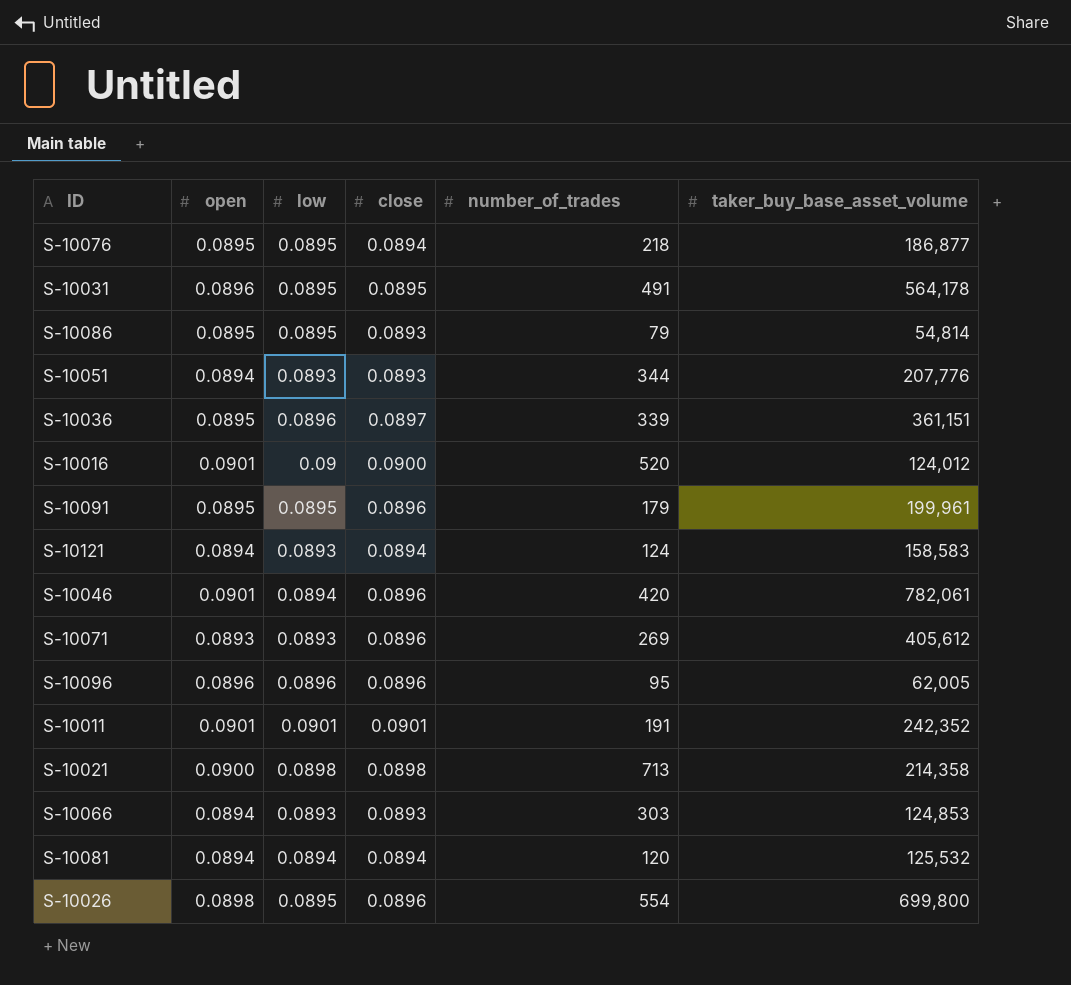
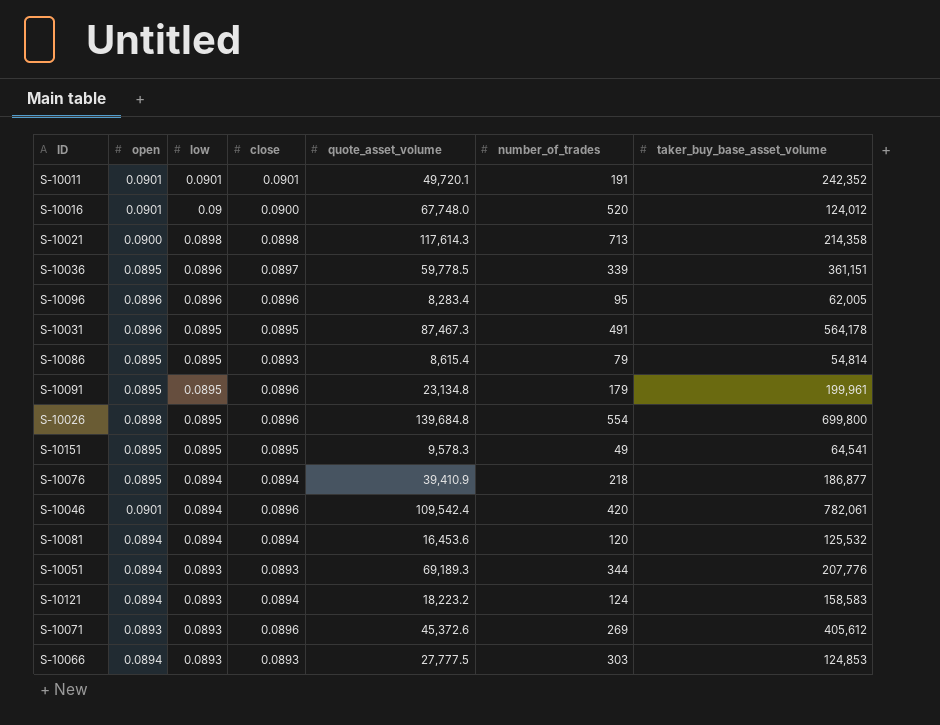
row order: none -> low descending
column quote_asset_volume | position: none -> 5
row S-10151: none -> 0.0895 | 0.0895 | 0.0895 | 9,578.3 | 49 | 64,541
S-10076 | low: 0.0895 -> 0.0894

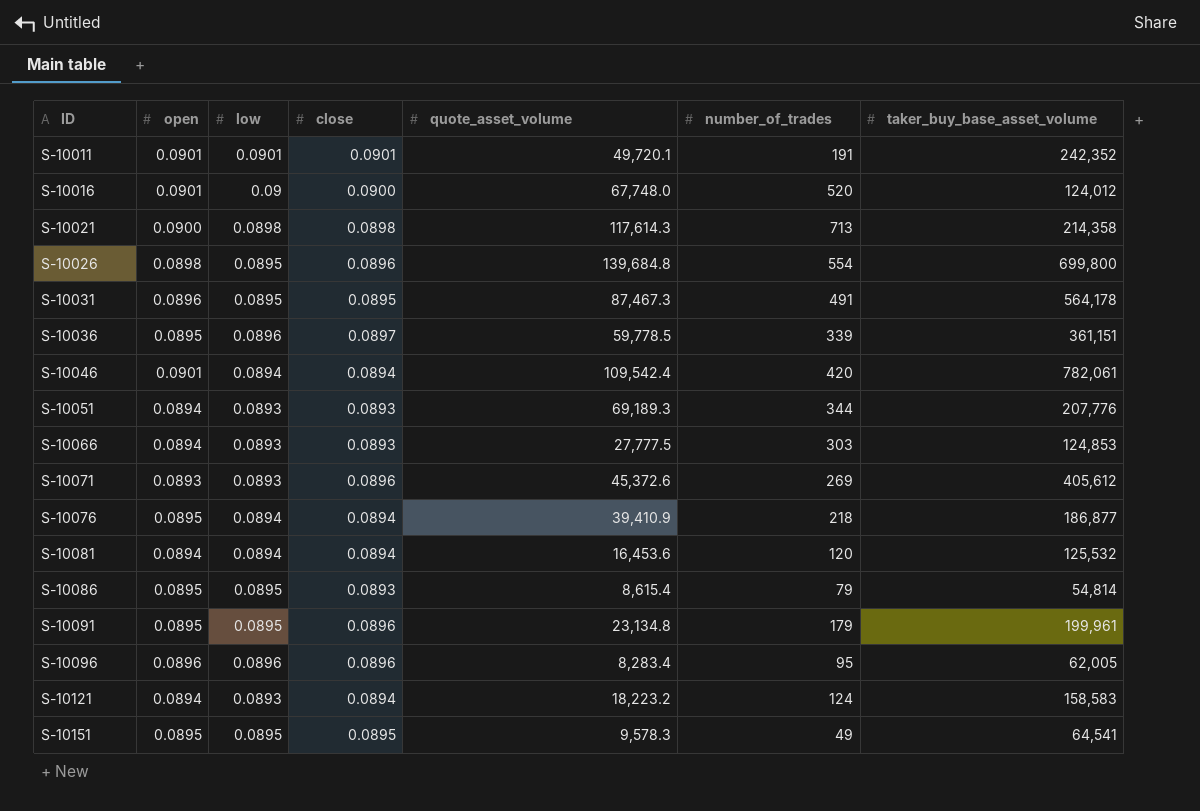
row order: low descending -> ID ascending
S-10046 | close: 0.0896 -> 0.0894

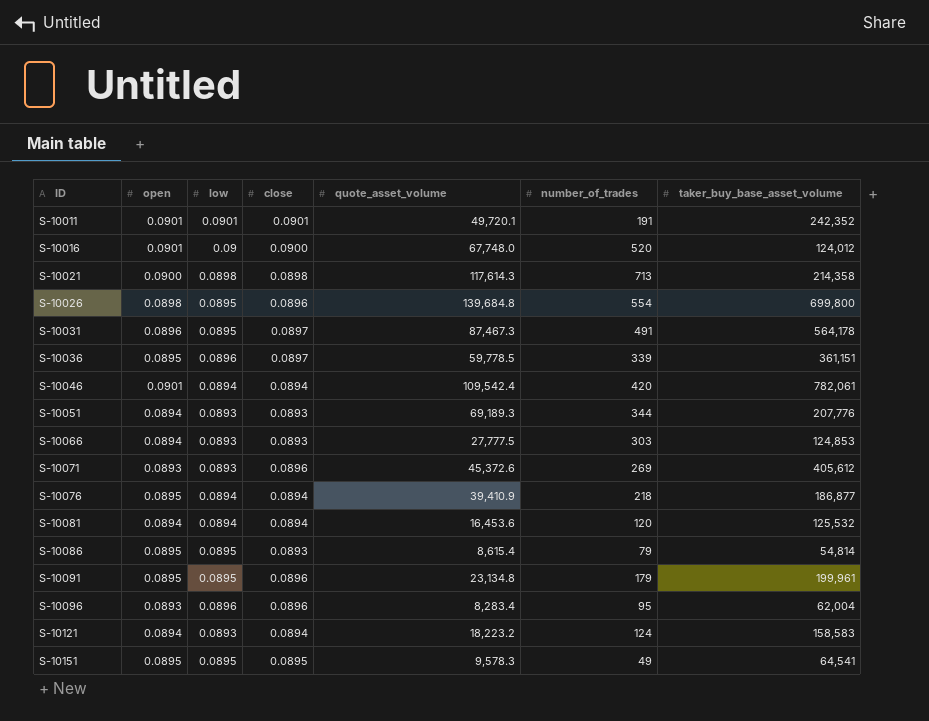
S-10031 | close: 0.0895 -> 0.0897
S-10096 | open: 0.0896 -> 0.0893
S-10096 | taker_buy_base_asset_volume: 62,005 -> 62,004

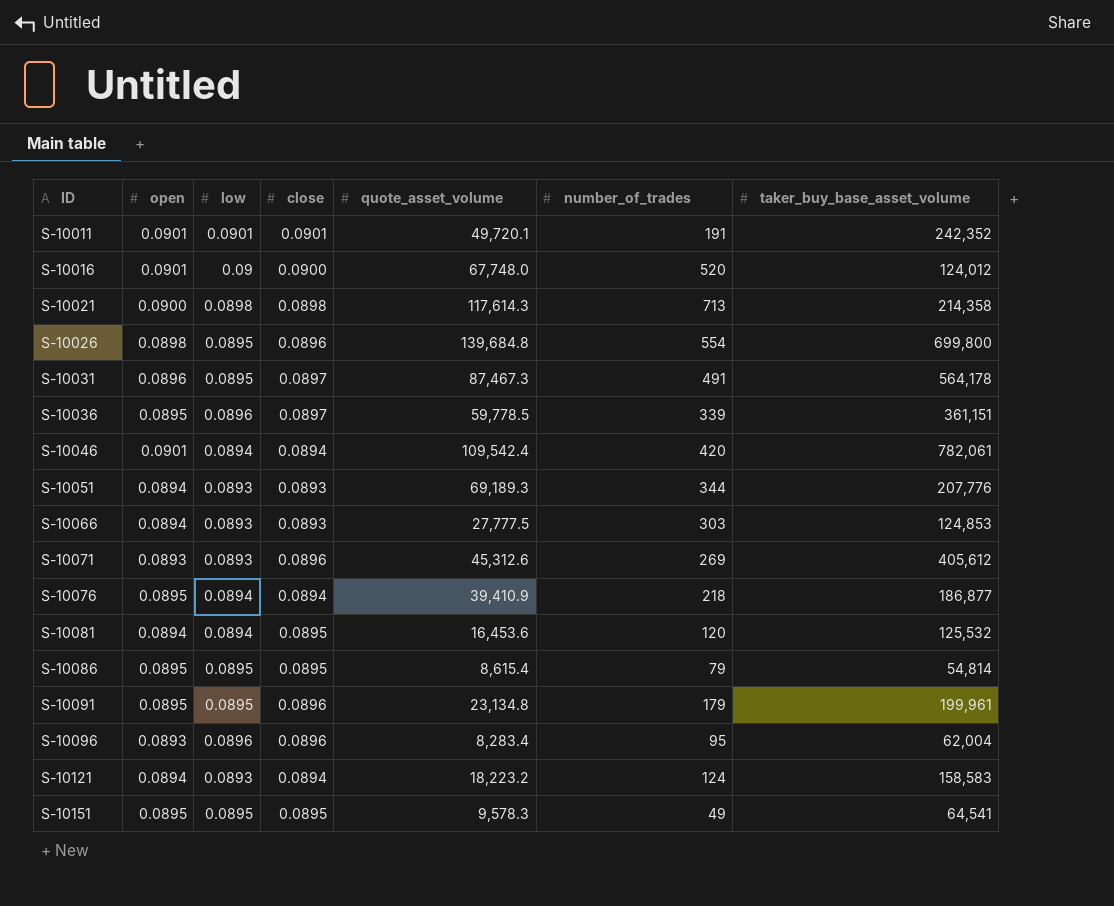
S-10071 | quote_asset_volume: 45,372.6 -> 45,312.6
S-10081 | close: 0.0894 -> 0.0895
S-10086 | close: 0.0893 -> 0.0895

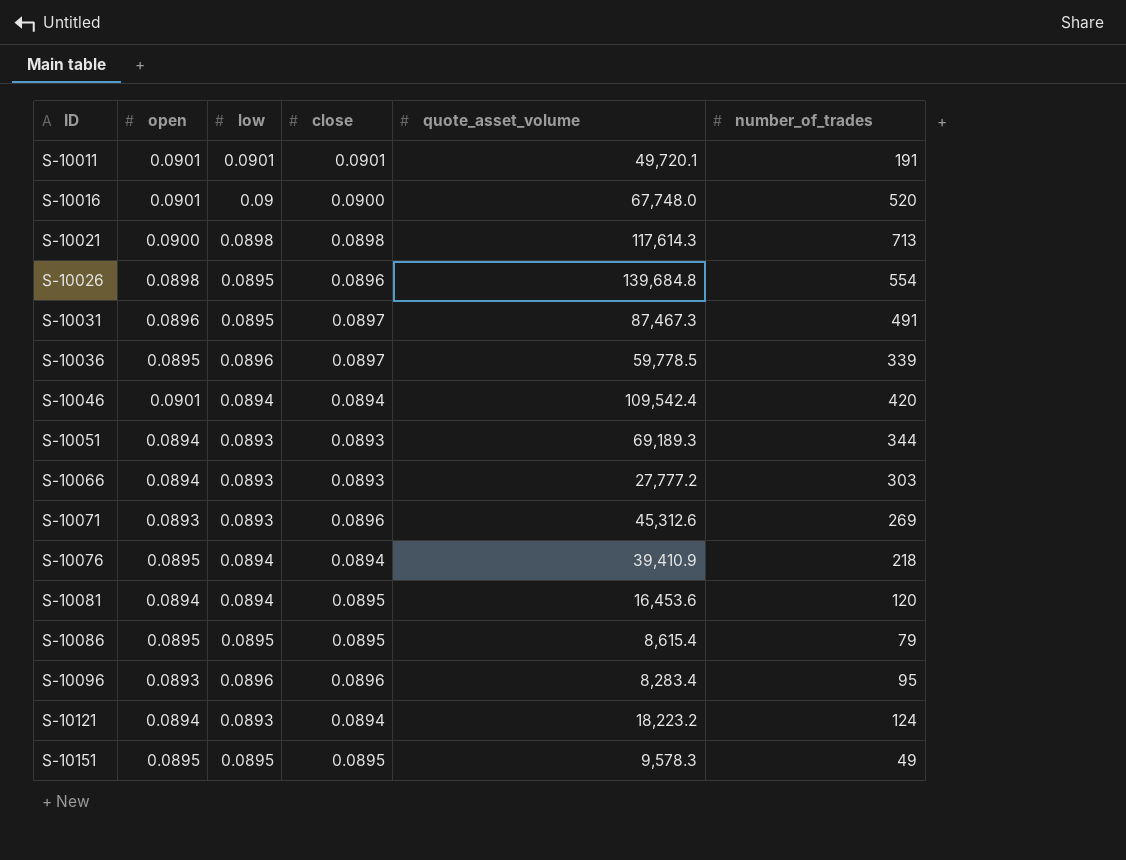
column taker_buy_base_asset_volume | position: 7 -> none
row S-10091: 0.0895 | 0.0895 | 0.0896 | 23,134.8 | 179 | 199,961 -> none
S-10066 | quote_asset_volume: 27,777.5 -> 27,777.2

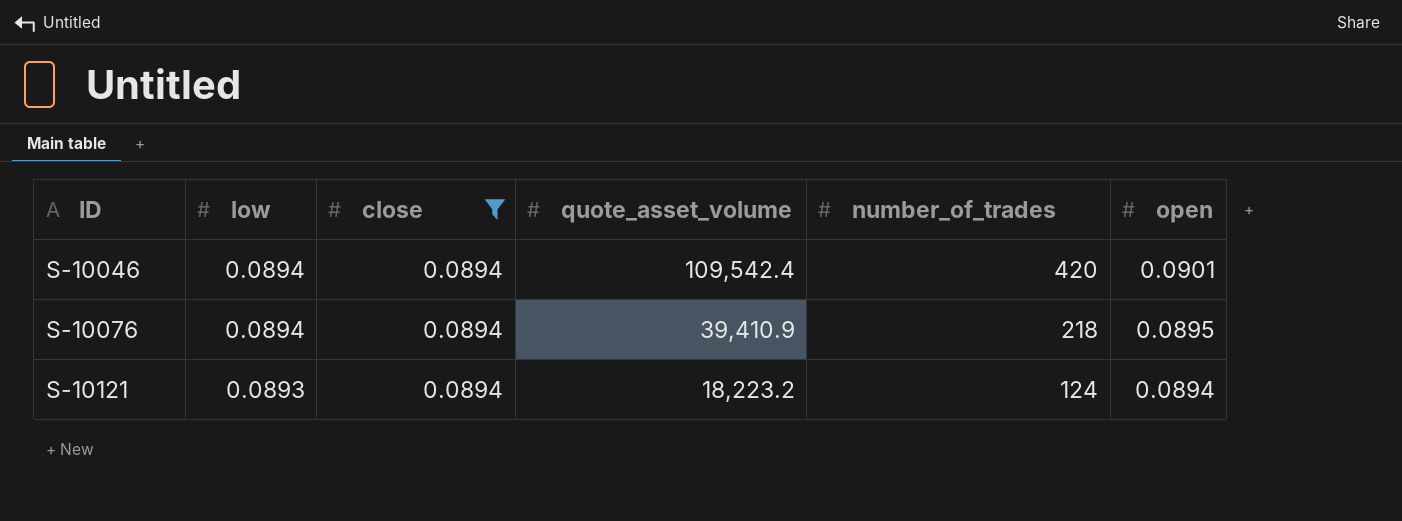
filter: none -> close = 0.0894
column open | position: 2 -> 6

